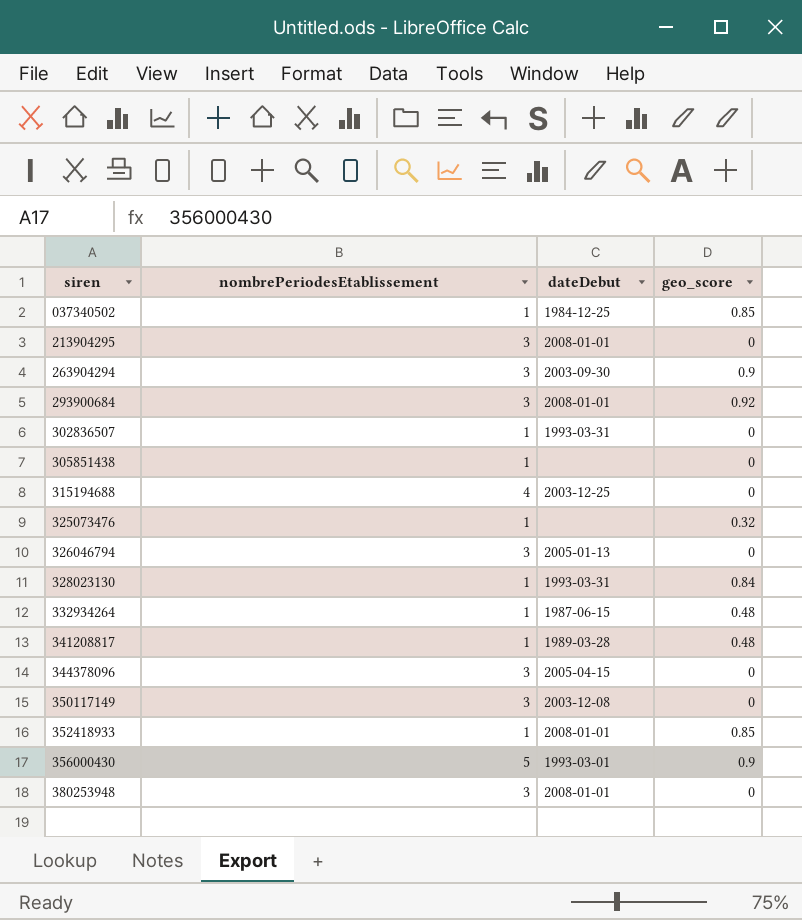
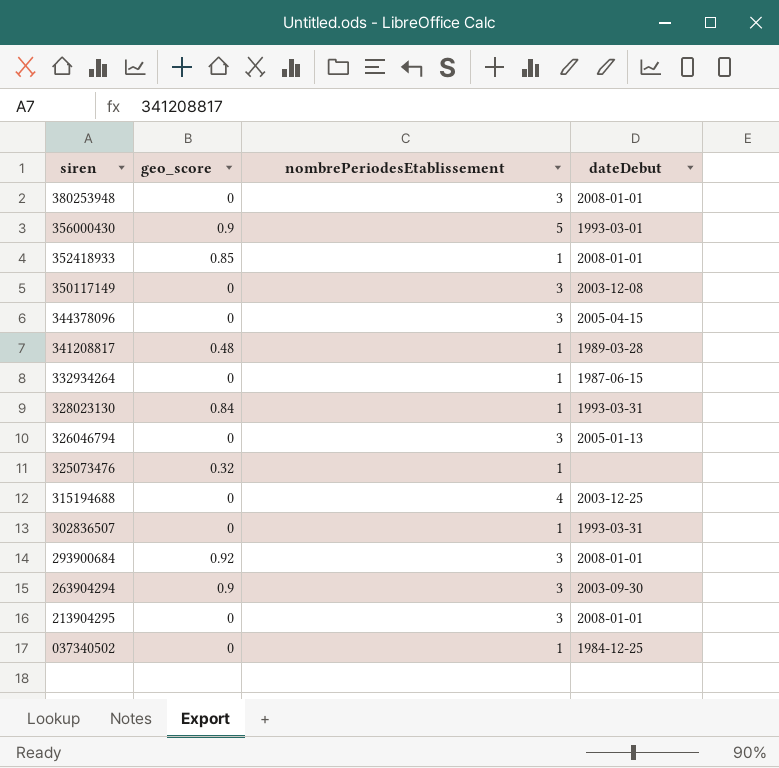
row order: siren ascending -> siren descending
column geo_score | position: 4 -> 2
row 305851438: 1 | none | 0 -> none
332934264 | geo_score: 0.48 -> 0
037340502 | geo_score: 0.85 -> 0

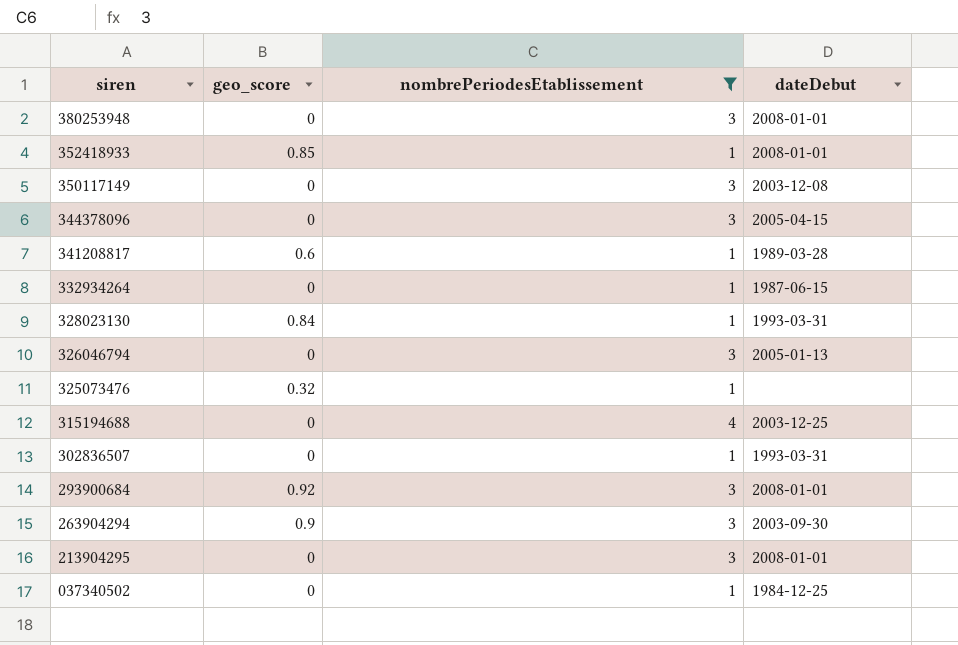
filter: none -> nombrePeriodesEtablissement != 5
341208817 | geo_score: 0.48 -> 0.6

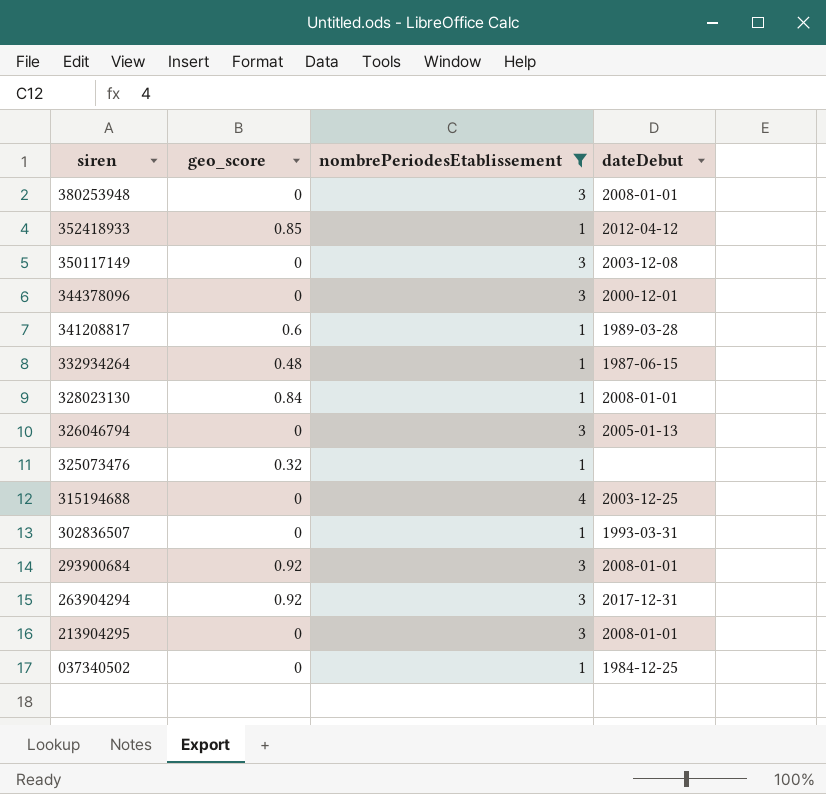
352418933 | dateDebut: 2008-01-01 -> 2012-04-12
344378096 | dateDebut: 2005-04-15 -> 2000-12-01
332934264 | geo_score: 0 -> 0.48
328023130 | dateDebut: 1993-03-31 -> 2008-01-01
263904294 | geo_score: 0.9 -> 0.92
263904294 | dateDebut: 2003-09-30 -> 2017-12-31

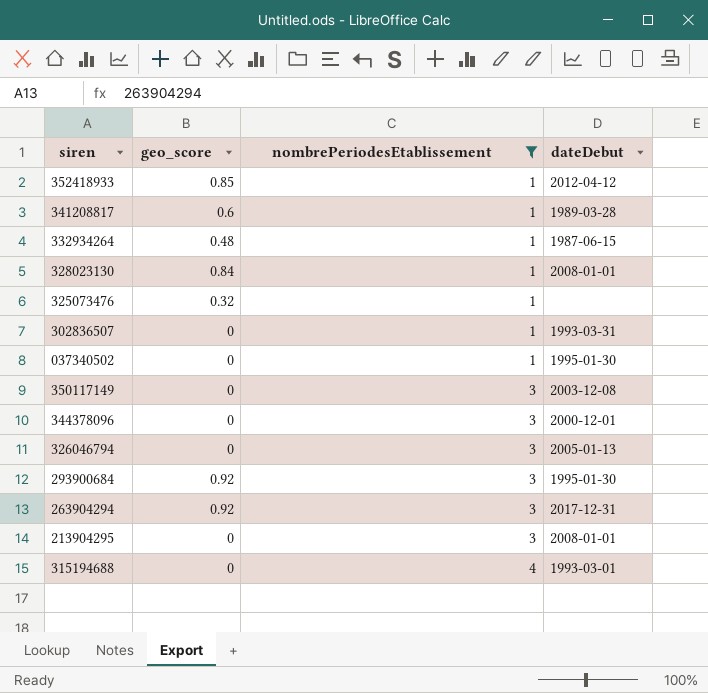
row order: siren descending -> nombrePeriodesEtablissement ascending
row 380253948: 0 | 3 | 2008-01-01 -> none
037340502 | dateDebut: 1984-12-25 -> 1995-01-30
293900684 | dateDebut: 2008-01-01 -> 1995-01-30
315194688 | dateDebut: 2003-12-25 -> 1993-03-01

